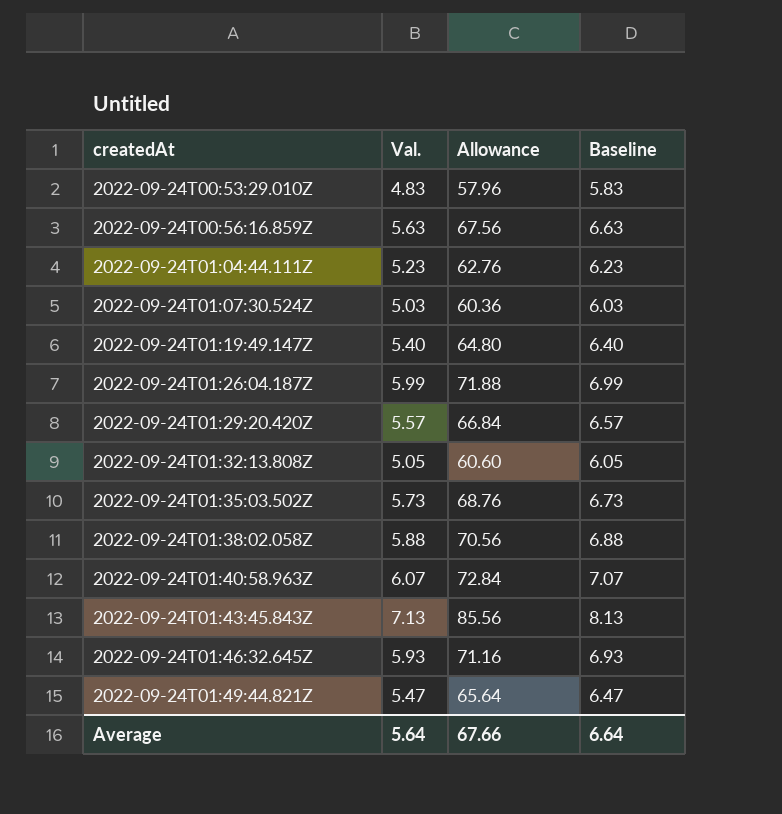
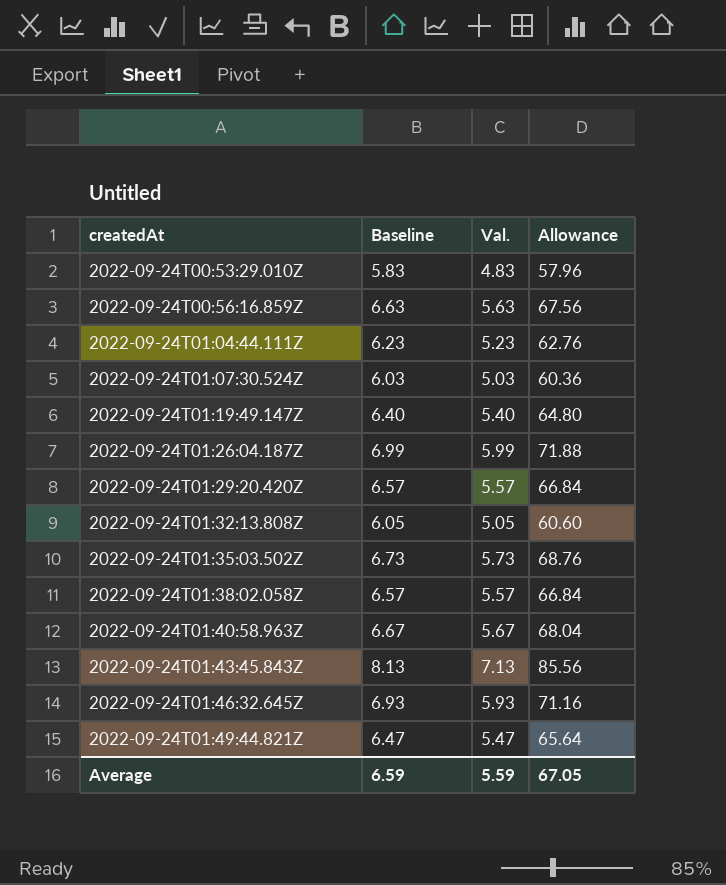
column Baseline | position: 4 -> 2
2022-09-24T01:38:02.058Z | Baseline: 6.88 -> 6.57
2022-09-24T01:38:02.058Z | Val.: 5.88 -> 5.57
2022-09-24T01:38:02.058Z | Allowance: 70.56 -> 66.84
2022-09-24T01:40:58.963Z | Baseline: 7.07 -> 6.67
2022-09-24T01:40:58.963Z | Val.: 6.07 -> 5.67
2022-09-24T01:40:58.963Z | Allowance: 72.84 -> 68.04
Average | Baseline: 6.64 -> 6.59
Average | Val.: 5.64 -> 5.59
Average | Allowance: 67.66 -> 67.05

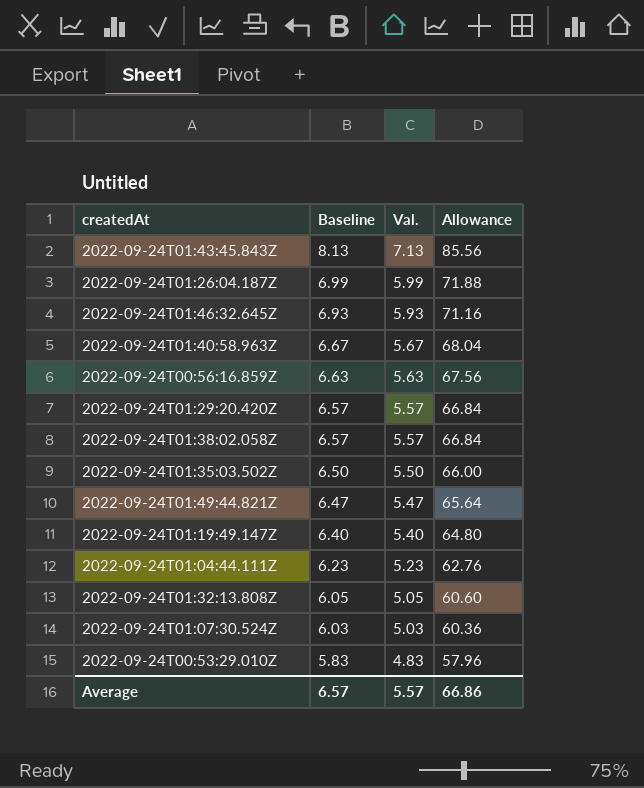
row order: createdAt ascending -> Baseline descending
2022-09-24T01:35:03.502Z | Baseline: 6.73 -> 6.50
2022-09-24T01:35:03.502Z | Val.: 5.73 -> 5.50
2022-09-24T01:35:03.502Z | Allowance: 68.76 -> 66.00
Average | Baseline: 6.59 -> 6.57
Average | Val.: 5.59 -> 5.57
Average | Allowance: 67.05 -> 66.86

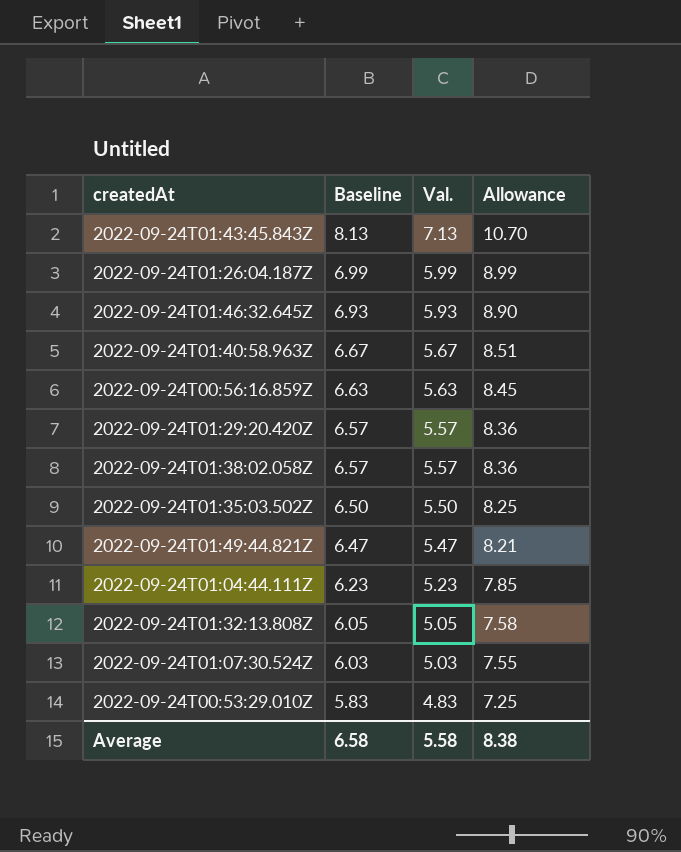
column Allowance | formula: [Val.] * 12 -> [Val.] * 1.5
row 2022-09-24T01:19:49.147Z: 6.40 | 5.40 | 64.80 -> none
Average | Baseline: 6.57 -> 6.58
Average | Val.: 5.57 -> 5.58
Average | Allowance: 66.86 -> 8.38

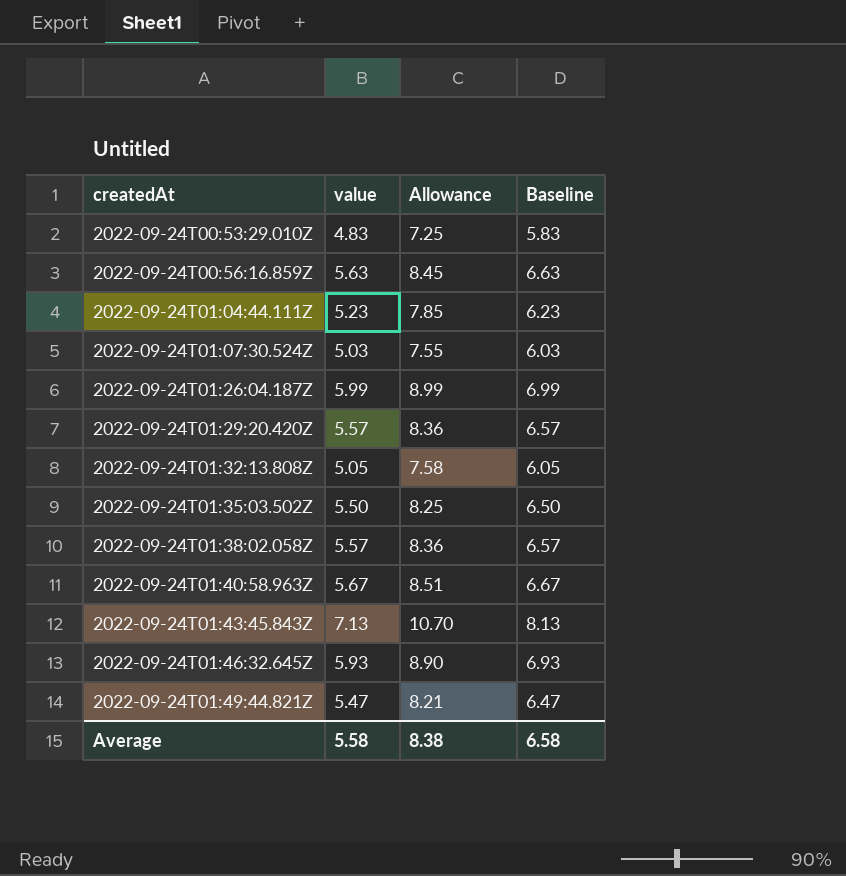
row order: Baseline descending -> createdAt ascending
column name: Val. -> value
column Baseline | position: 2 -> 4

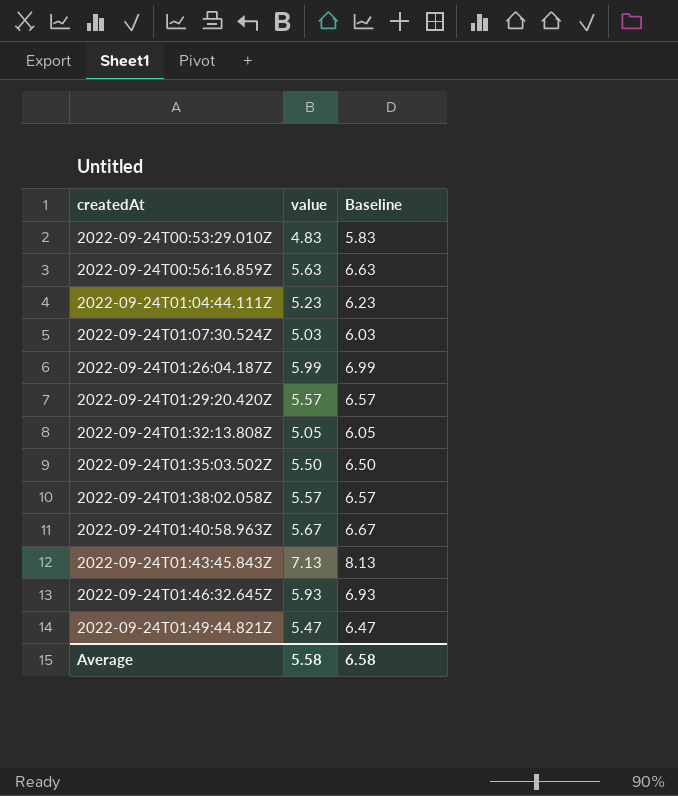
column Allowance | formula: [value] * 1.5 -> none

